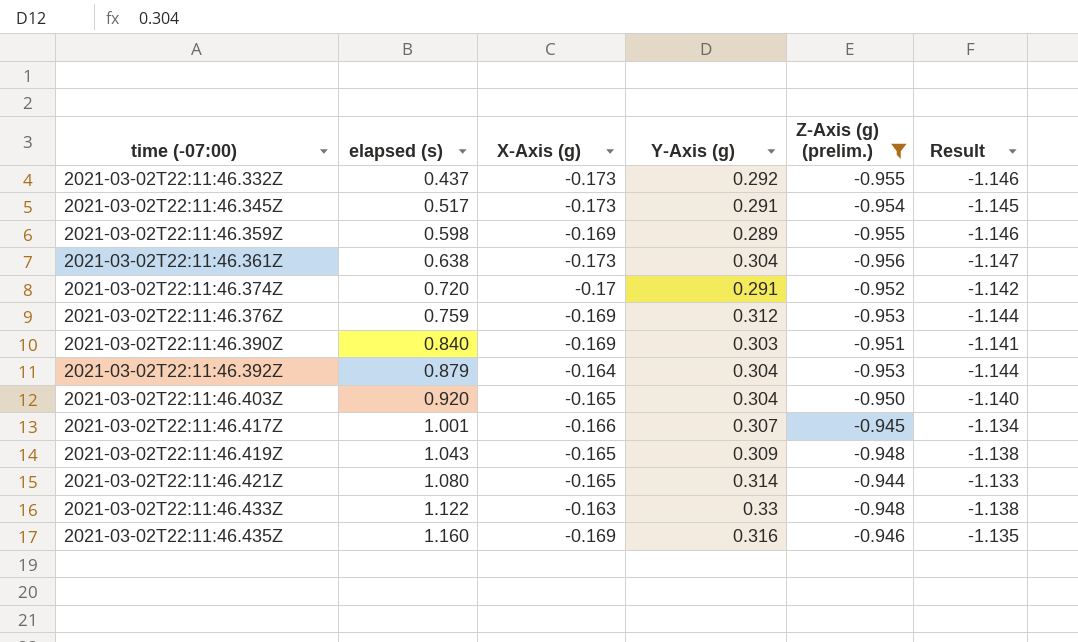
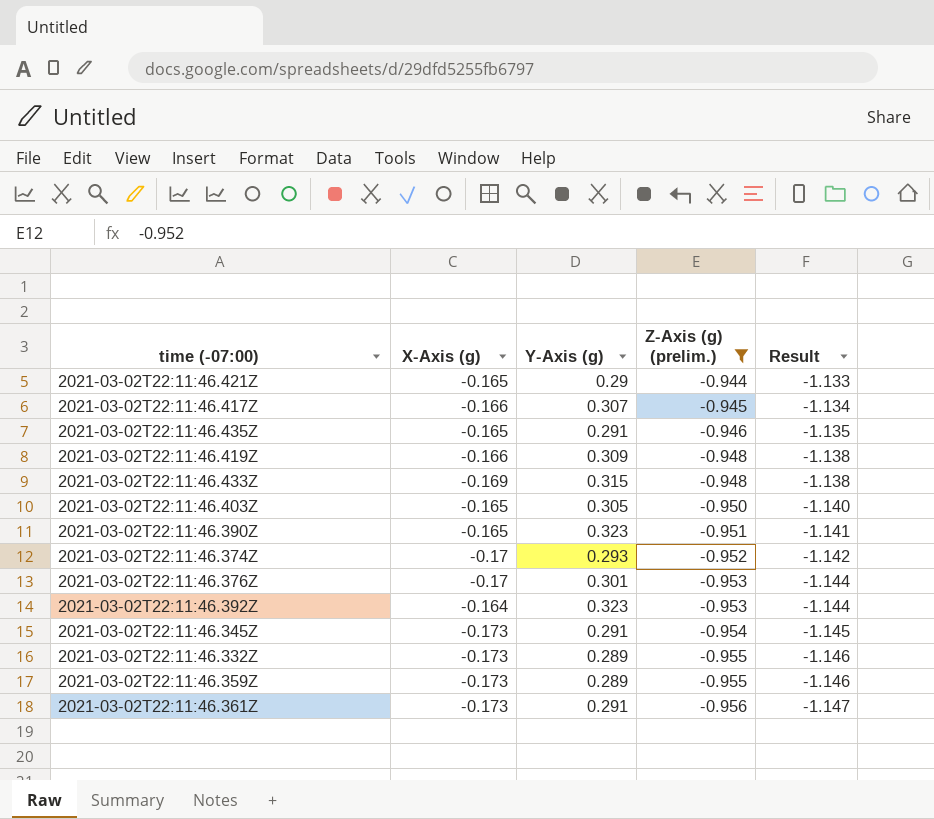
row order: time (-07:00) ascending -> Z-Axis (g) (prelim.) descending
column elapsed (s) | position: 2 -> none
2021-03-02T22:11:46.421Z | Y-Axis (g): 0.314 -> 0.29
2021-03-02T22:11:46.435Z | X-Axis (g): -0.169 -> -0.165
2021-03-02T22:11:46.435Z | Y-Axis (g): 0.316 -> 0.291
2021-03-02T22:11:46.419Z | X-Axis (g): -0.165 -> -0.166
2021-03-02T22:11:46.433Z | X-Axis (g): -0.163 -> -0.169
2021-03-02T22:11:46.433Z | Y-Axis (g): 0.33 -> 0.315
2021-03-02T22:11:46.403Z | Y-Axis (g): 0.304 -> 0.305
2021-03-02T22:11:46.390Z | X-Axis (g): -0.169 -> -0.165
2021-03-02T22:11:46.390Z | Y-Axis (g): 0.303 -> 0.323
2021-03-02T22:11:46.374Z | Y-Axis (g): 0.291 -> 0.293
2021-03-02T22:11:46.376Z | X-Axis (g): -0.169 -> -0.17
2021-03-02T22:11:46.376Z | Y-Axis (g): 0.312 -> 0.301
2021-03-02T22:11:46.392Z | Y-Axis (g): 0.304 -> 0.323
2021-03-02T22:11:46.332Z | Y-Axis (g): 0.292 -> 0.289
2021-03-02T22:11:46.359Z | X-Axis (g): -0.169 -> -0.173
2021-03-02T22:11:46.361Z | Y-Axis (g): 0.304 -> 0.291

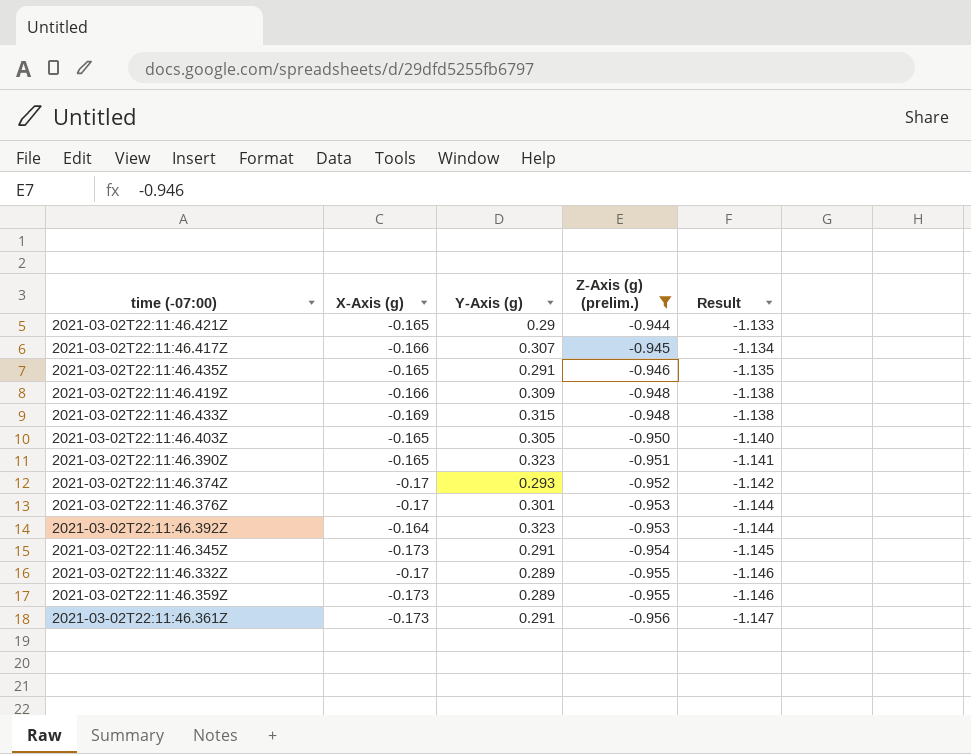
2021-03-02T22:11:46.332Z | X-Axis (g): -0.173 -> -0.17

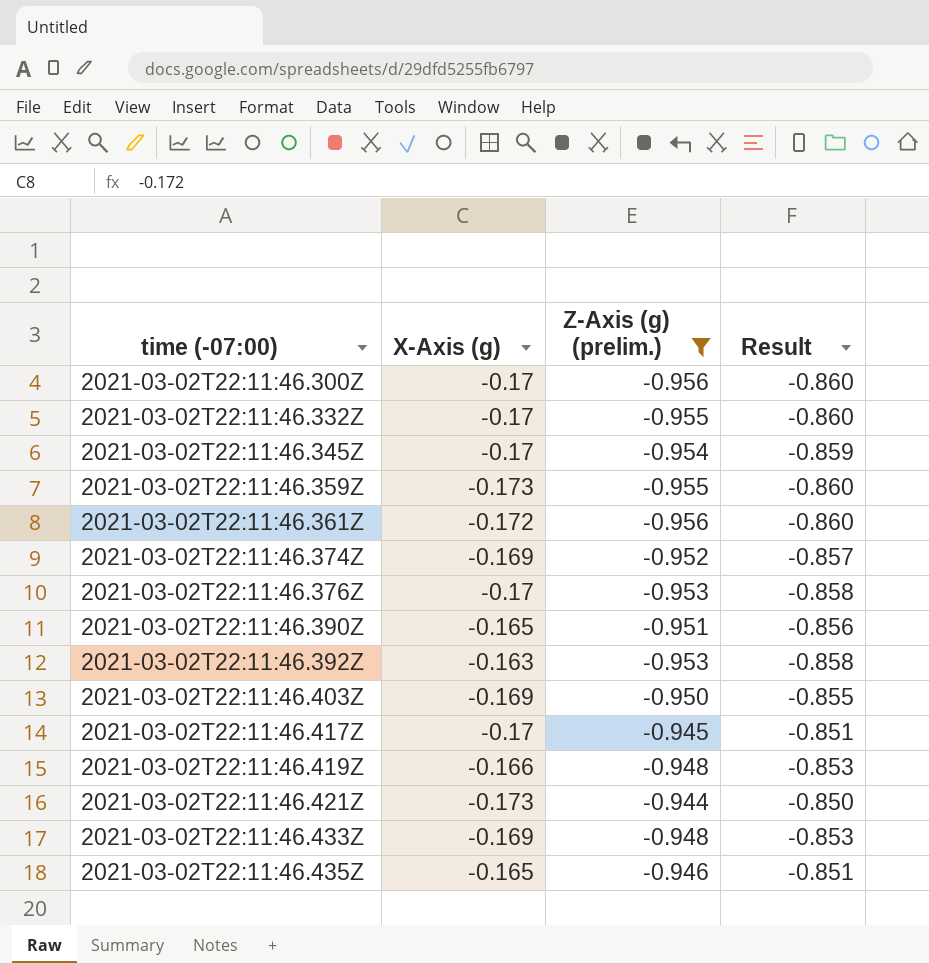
row order: Z-Axis (g) (prelim.) descending -> time (-07:00) ascending
column Y-Axis (g) | position: 3 -> none
column Result | formula: [Z-Axis (g) (prelim.)] * 1.2 -> [Z-Axis (g) (prelim.)] * 0.9
row 2021-03-02T22:11:46.300Z: none -> -0.17 | -0.956 | -0.860
2021-03-02T22:11:46.345Z | X-Axis (g): -0.173 -> -0.17
2021-03-02T22:11:46.361Z | X-Axis (g): -0.173 -> -0.172
2021-03-02T22:11:46.374Z | X-Axis (g): -0.17 -> -0.169
2021-03-02T22:11:46.392Z | X-Axis (g): -0.164 -> -0.163
2021-03-02T22:11:46.403Z | X-Axis (g): -0.165 -> -0.169
2021-03-02T22:11:46.417Z | X-Axis (g): -0.166 -> -0.17
2021-03-02T22:11:46.421Z | X-Axis (g): -0.165 -> -0.173

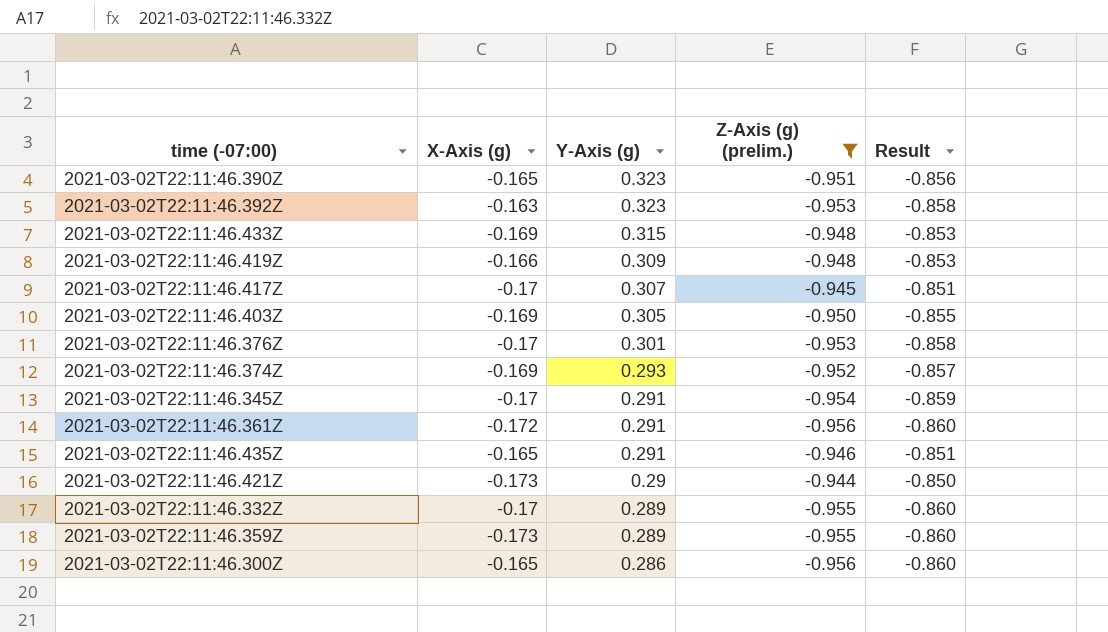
row order: time (-07:00) ascending -> Y-Axis (g) descending
column Y-Axis (g) | position: none -> 3
2021-03-02T22:11:46.300Z | X-Axis (g): -0.17 -> -0.165

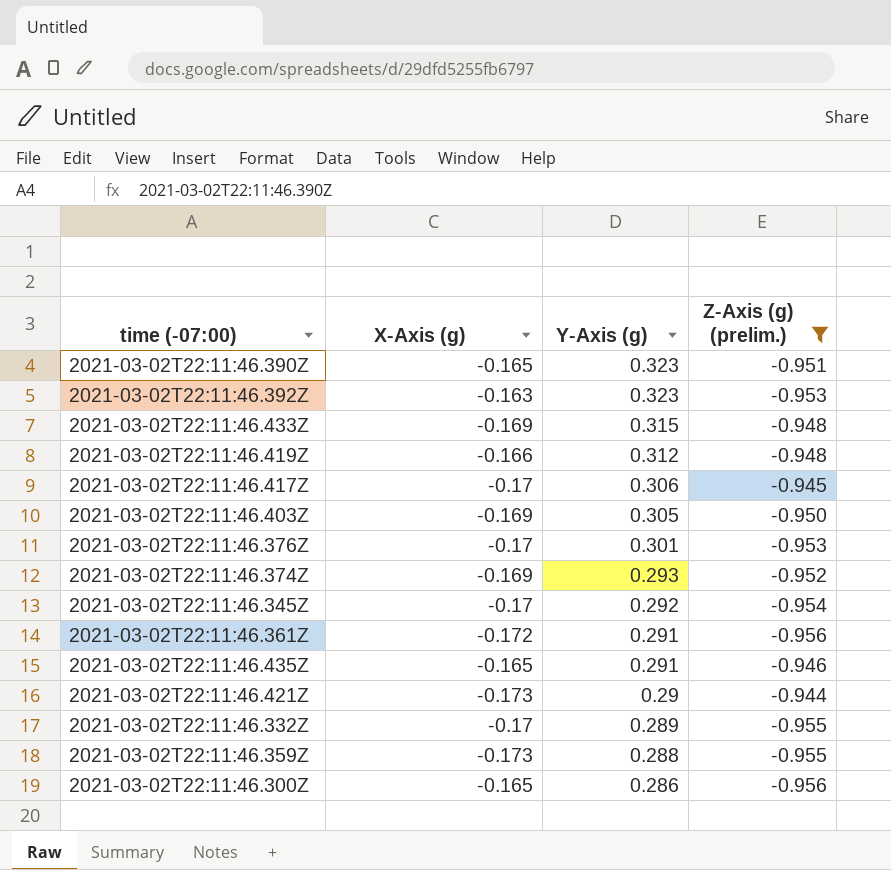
column Result | formula: [Z-Axis (g) (prelim.)] * 0.9 -> none
2021-03-02T22:11:46.419Z | Y-Axis (g): 0.309 -> 0.312
2021-03-02T22:11:46.417Z | Y-Axis (g): 0.307 -> 0.306
2021-03-02T22:11:46.345Z | Y-Axis (g): 0.291 -> 0.292
2021-03-02T22:11:46.359Z | Y-Axis (g): 0.289 -> 0.288

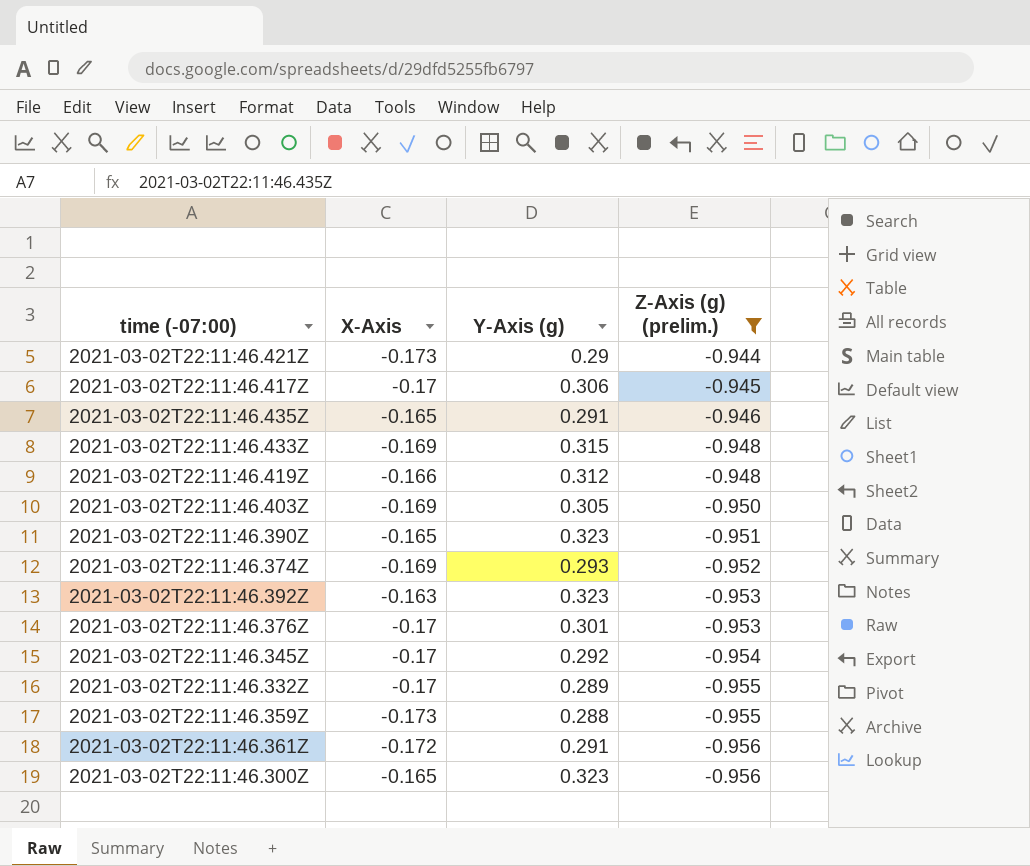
row order: Y-Axis (g) descending -> Z-Axis (g) (prelim.) descending
column name: X-Axis (g) -> X-Axis
2021-03-02T22:11:46.300Z | Y-Axis (g): 0.286 -> 0.323

